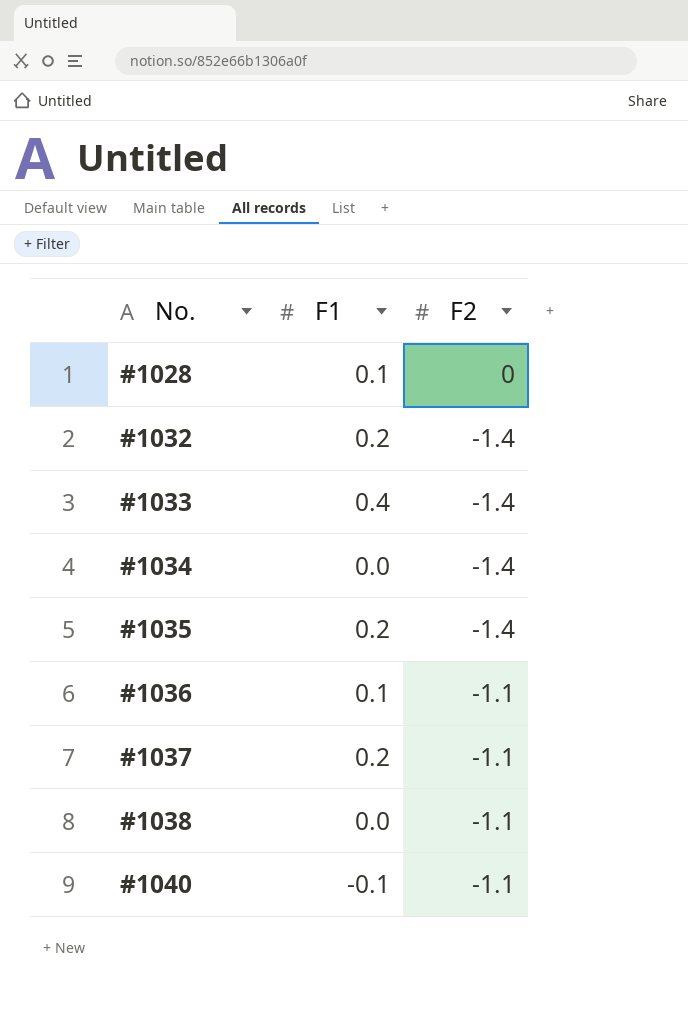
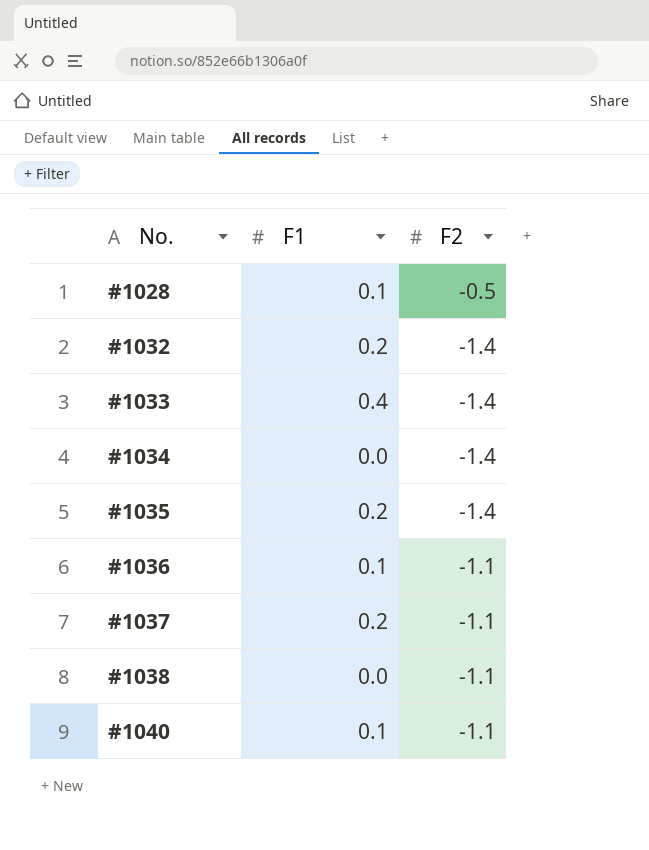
#1028 | F2: 0 -> -0.5
#1040 | F1: -0.1 -> 0.1

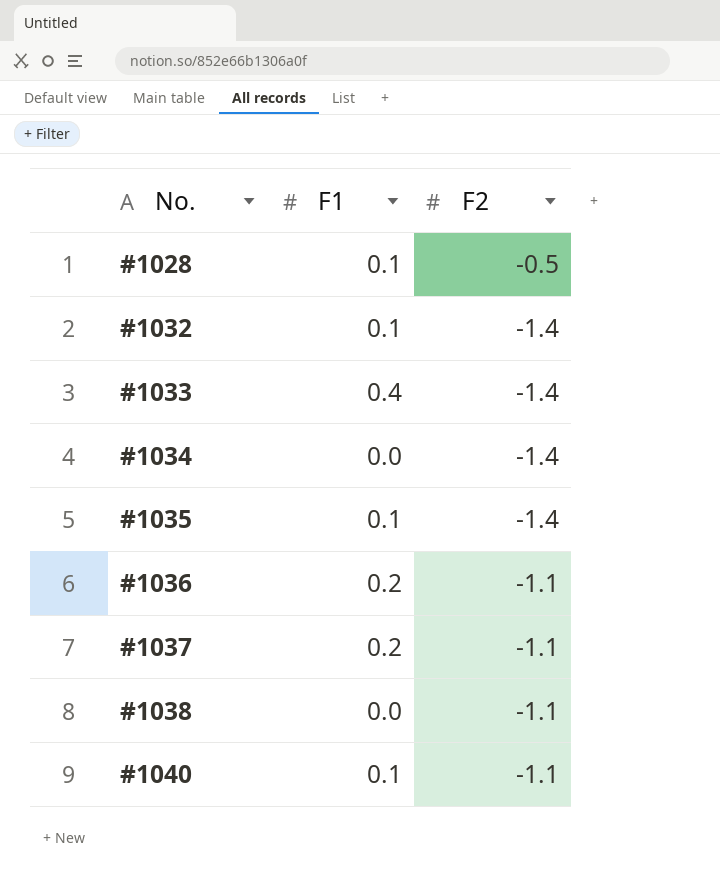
#1032 | F1: 0.2 -> 0.1
#1035 | F1: 0.2 -> 0.1
#1036 | F1: 0.1 -> 0.2

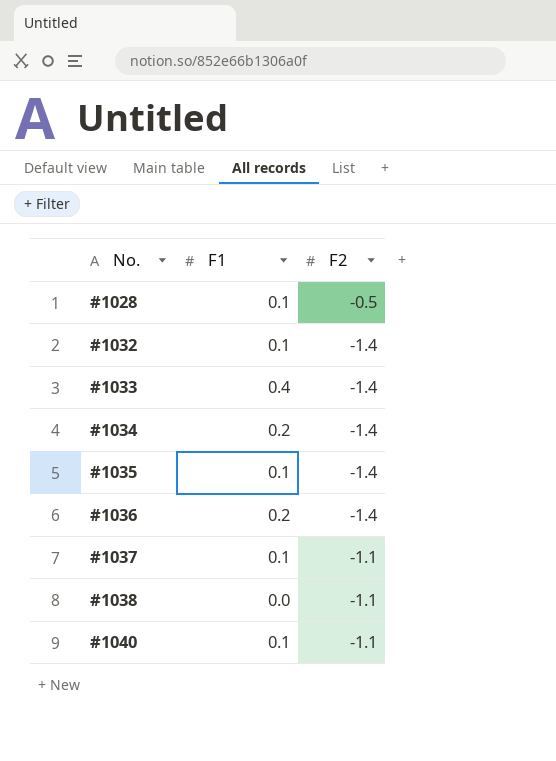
#1034 | F1: 0.0 -> 0.2
#1036 | F2: -1.1 -> -1.4
#1037 | F1: 0.2 -> 0.1

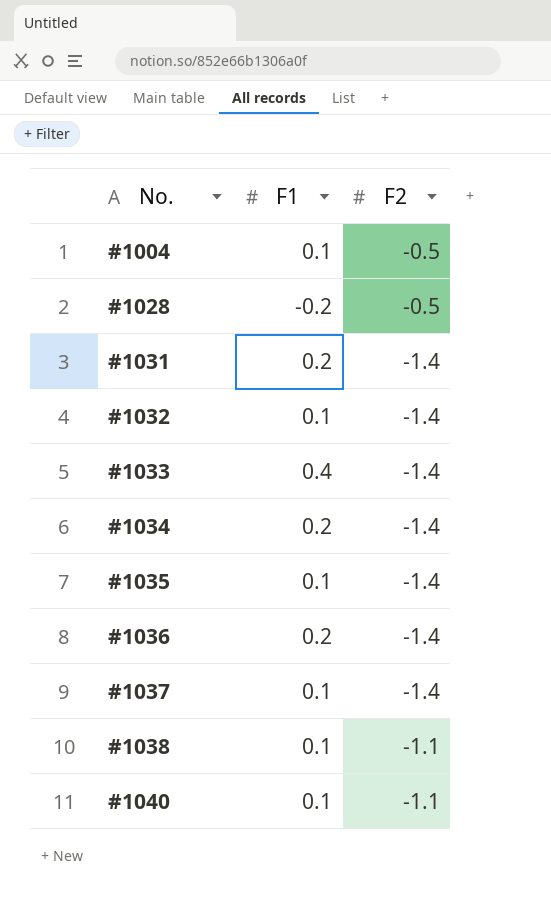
row #1004: none -> 0.1 | -0.5
#1028 | F1: 0.1 -> -0.2
row #1031: none -> 0.2 | -1.4
#1037 | F2: -1.1 -> -1.4
#1038 | F1: 0.0 -> 0.1

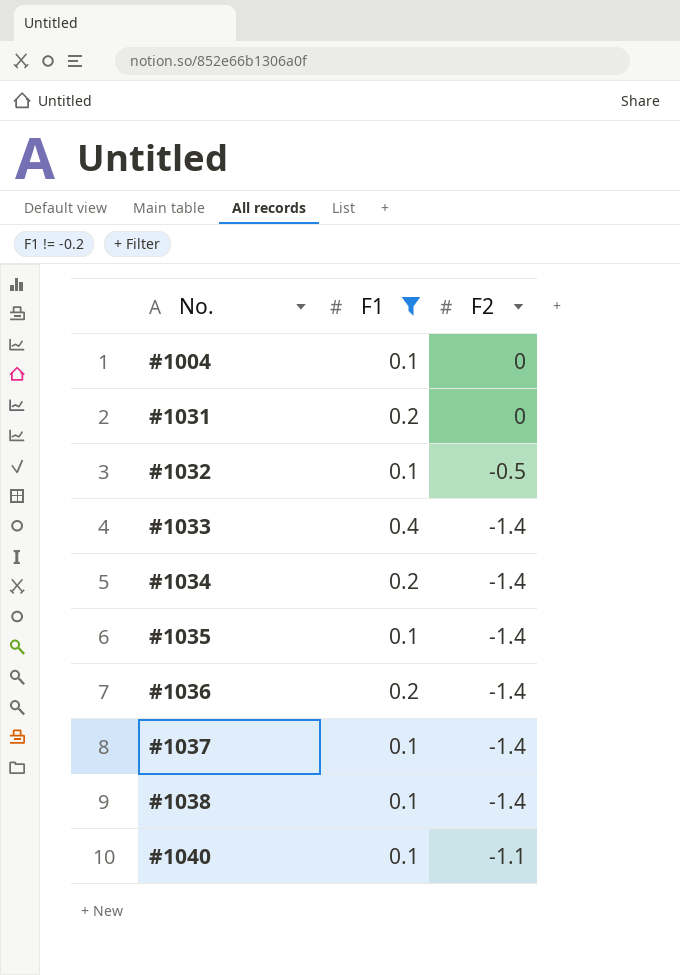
filter: none -> F1 != -0.2
#1004 | F2: -0.5 -> 0
#1031 | F2: -1.4 -> 0
#1032 | F2: -1.4 -> -0.5
#1038 | F2: -1.1 -> -1.4

